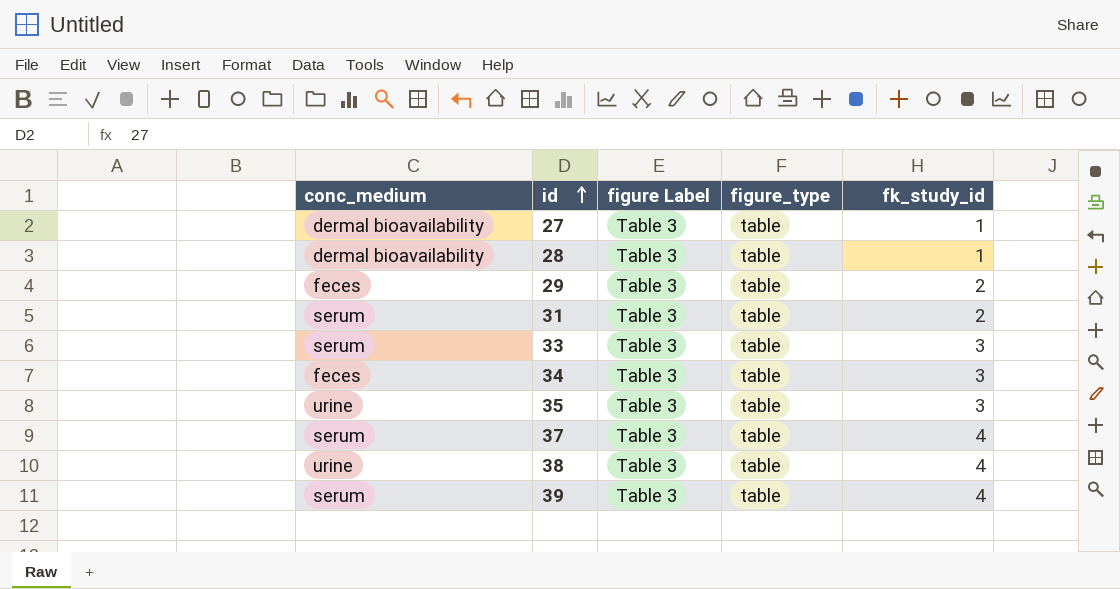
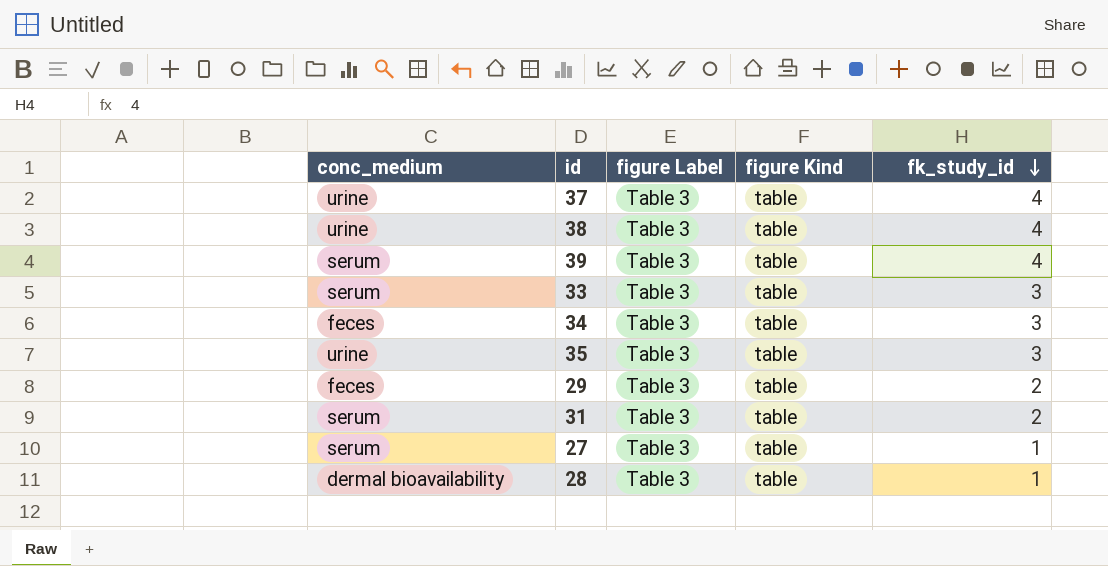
row order: id ascending -> fk_study_id descending
column name: figure_type -> figure Kind
37 | conc_medium: serum -> urine
27 | conc_medium: dermal bioavailability -> serum

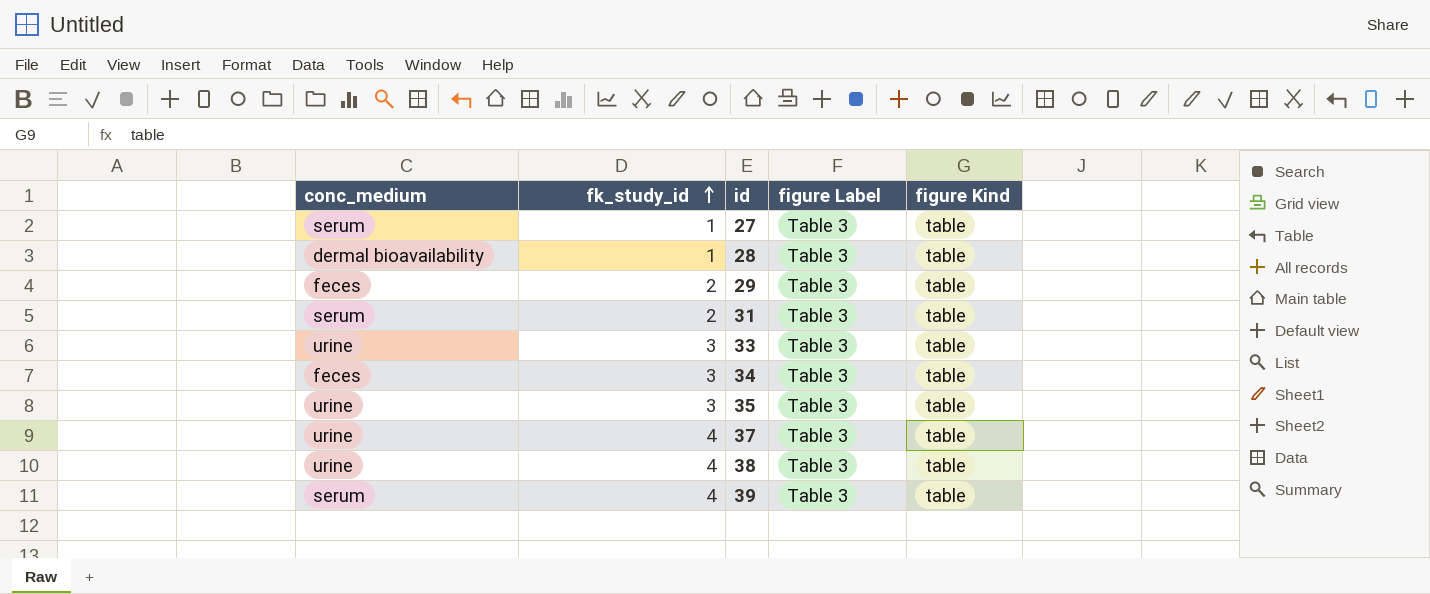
row order: fk_study_id descending -> fk_study_id ascending
column fk_study_id | position: 5 -> 2
33 | conc_medium: serum -> urine

